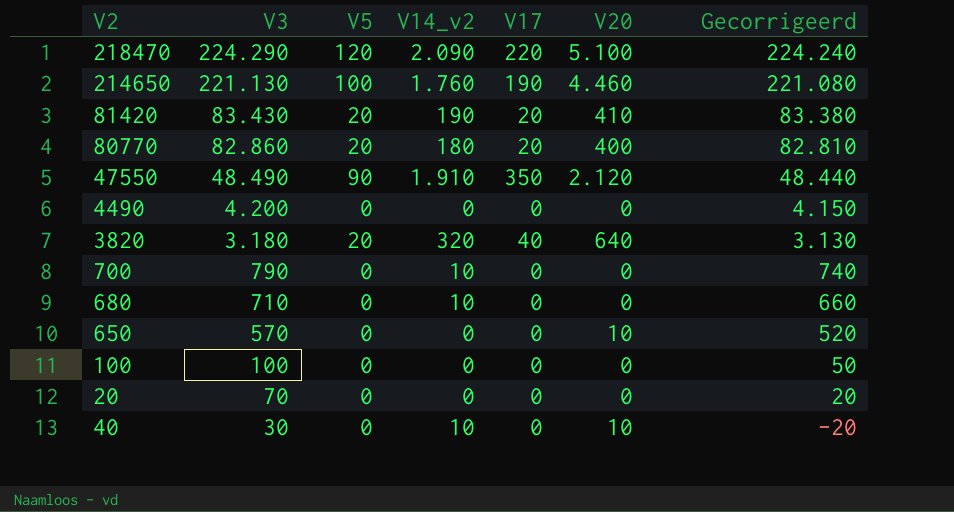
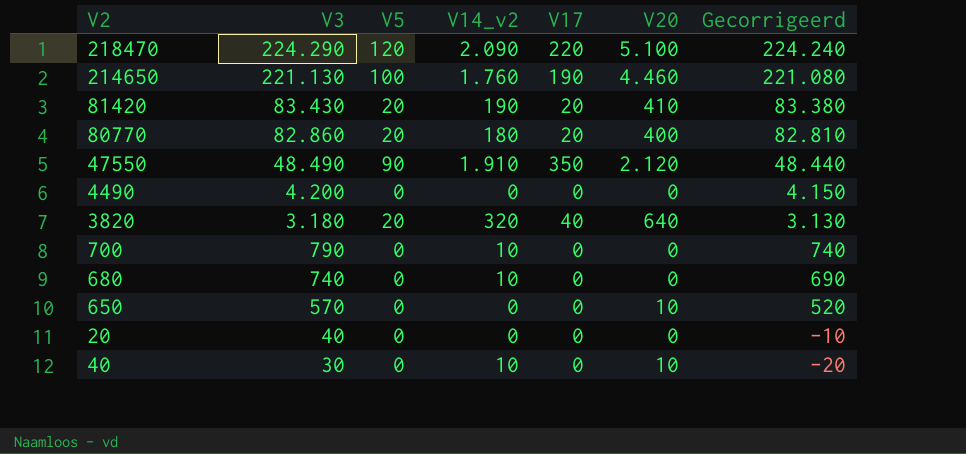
row 100: 100 | 0 | 0 | 0 | 0 | 50 -> none
680 | V3: 710 -> 740
680 | Gecorrigeerd: 660 -> 690
20 | V3: 70 -> 40
20 | Gecorrigeerd: 20 -> -10

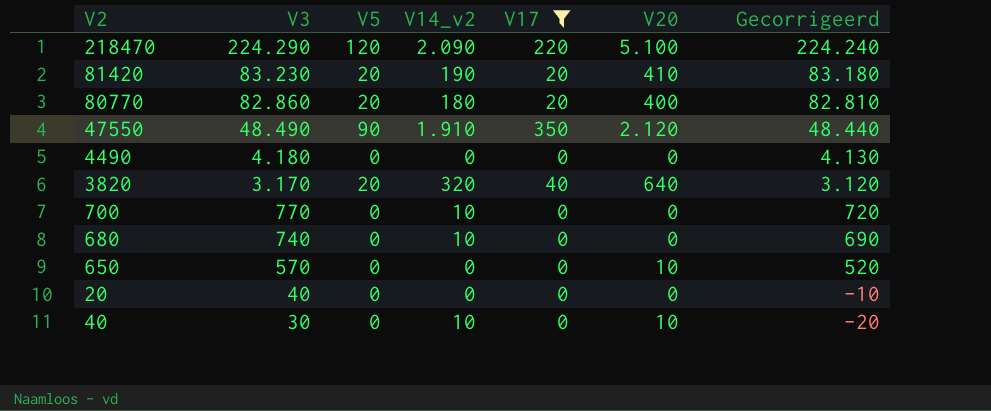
filter: none -> V17 != 190
81420 | V3: 83.430 -> 83.230
81420 | Gecorrigeerd: 83.380 -> 83.180
4490 | V3: 4.200 -> 4.180
4490 | Gecorrigeerd: 4.150 -> 4.130
3820 | V3: 3.180 -> 3.170
3820 | Gecorrigeerd: 3.130 -> 3.120
700 | V3: 790 -> 770
700 | Gecorrigeerd: 740 -> 720

